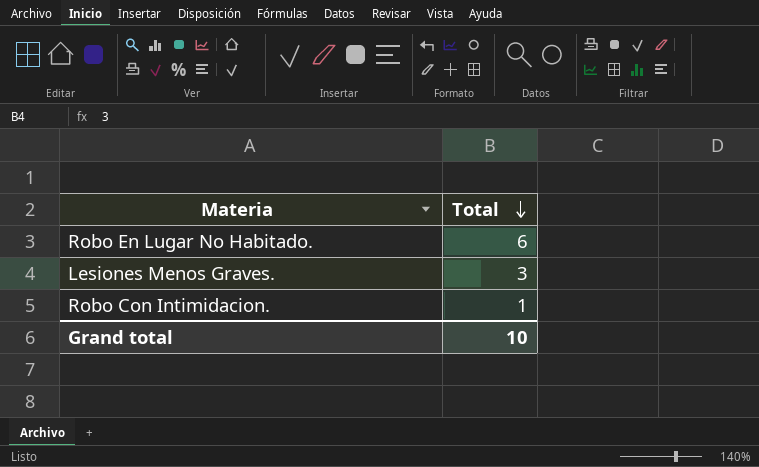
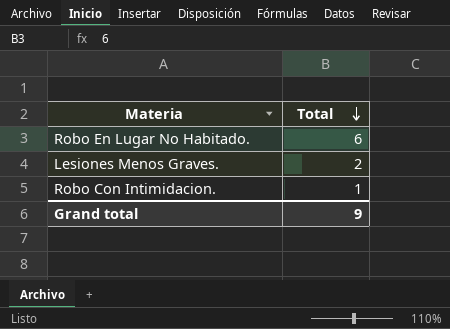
Lesiones Menos Graves. | Total: 3 -> 2
Grand total | Total: 10 -> 9

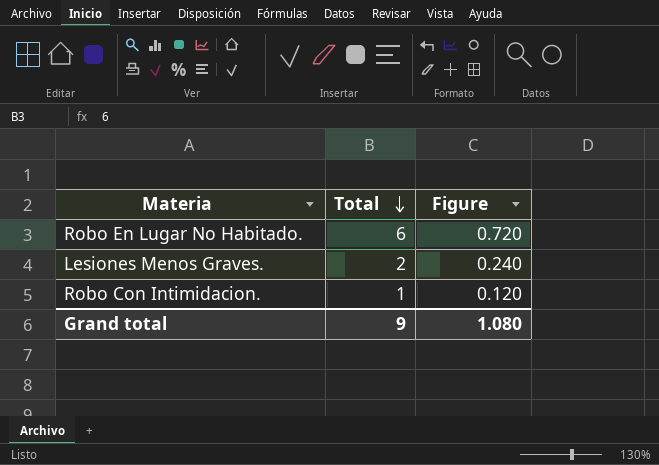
column Figure | formula: none -> [Total] * 0.12

